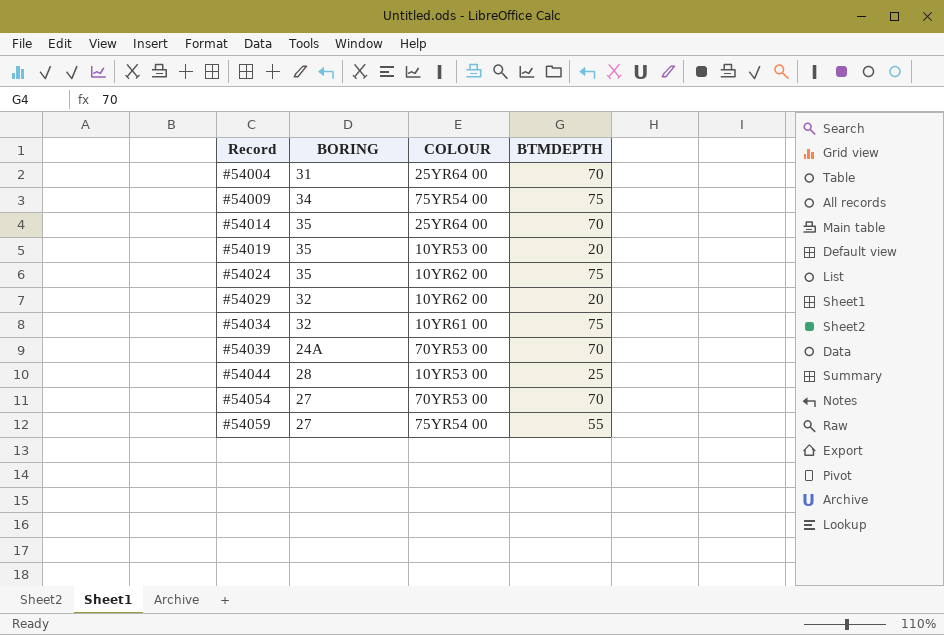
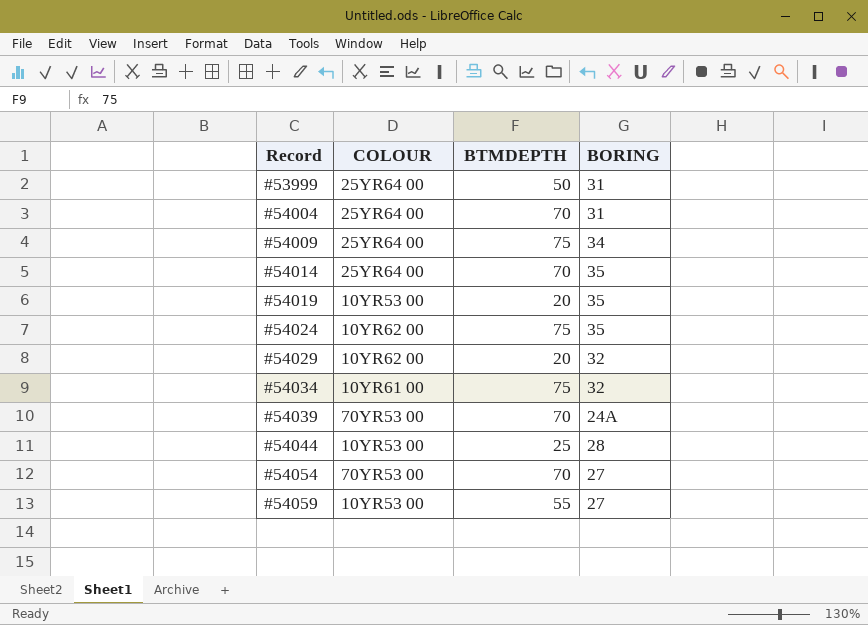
column BORING | position: 2 -> 4
row #53999: none -> 25YR64 00 | 50 | 31
#54009 | COLOUR: 75YR54 00 -> 25YR64 00
#54059 | COLOUR: 75YR54 00 -> 10YR53 00

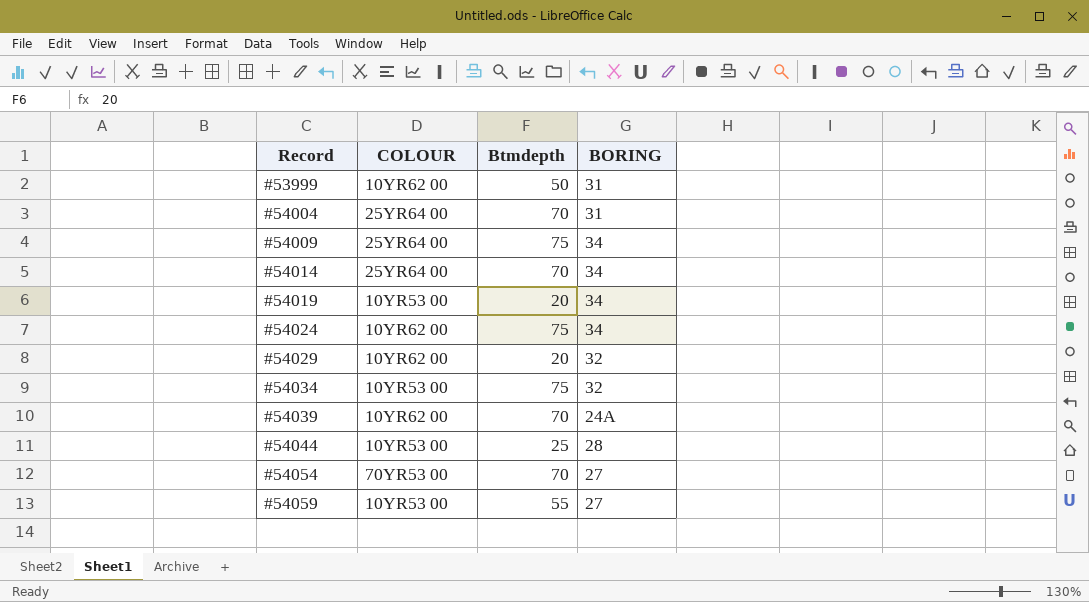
column name: BTMDEPTH -> Btmdepth
#53999 | COLOUR: 25YR64 00 -> 10YR62 00
#54014 | BORING: 35 -> 34
#54019 | BORING: 35 -> 34
#54024 | BORING: 35 -> 34
#54034 | COLOUR: 10YR61 00 -> 10YR53 00
#54039 | COLOUR: 70YR53 00 -> 10YR62 00

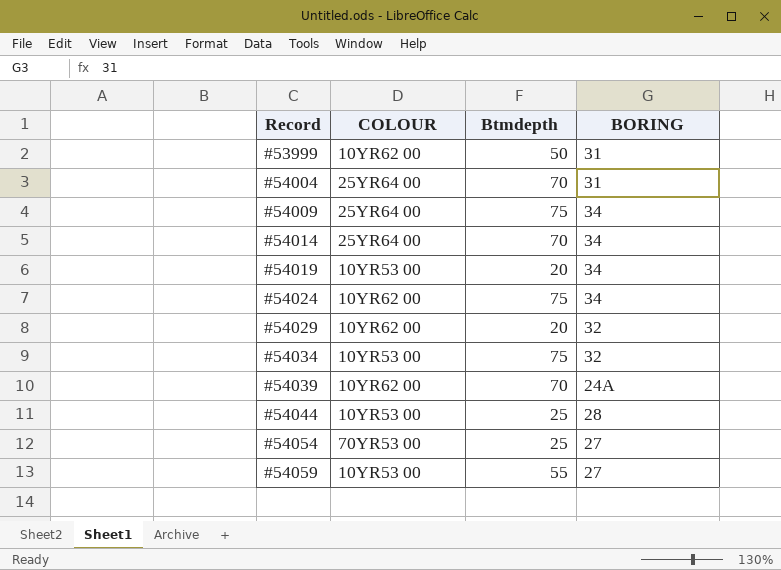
#54054 | Btmdepth: 70 -> 25

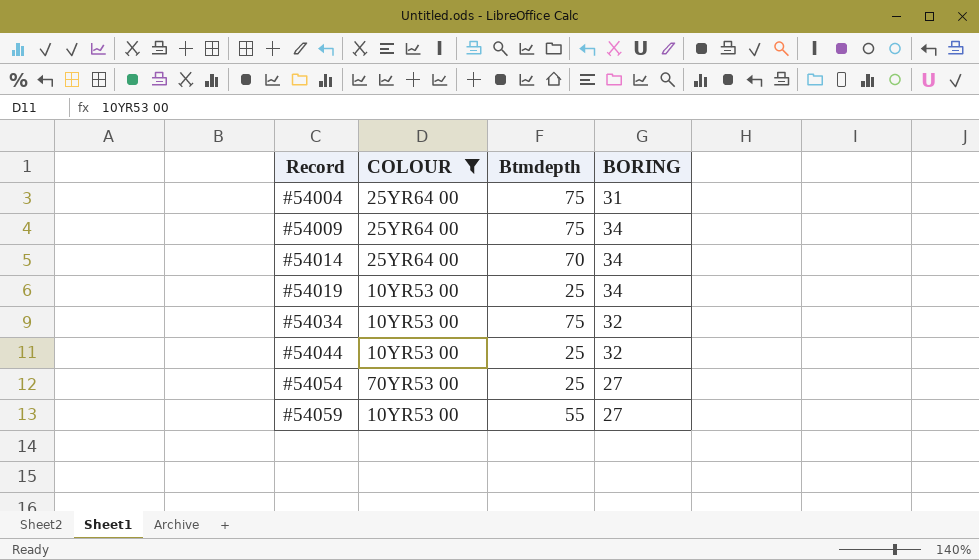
filter: none -> COLOUR != 10YR62 00
#54004 | Btmdepth: 70 -> 75
#54019 | Btmdepth: 20 -> 25
#54044 | BORING: 28 -> 32

